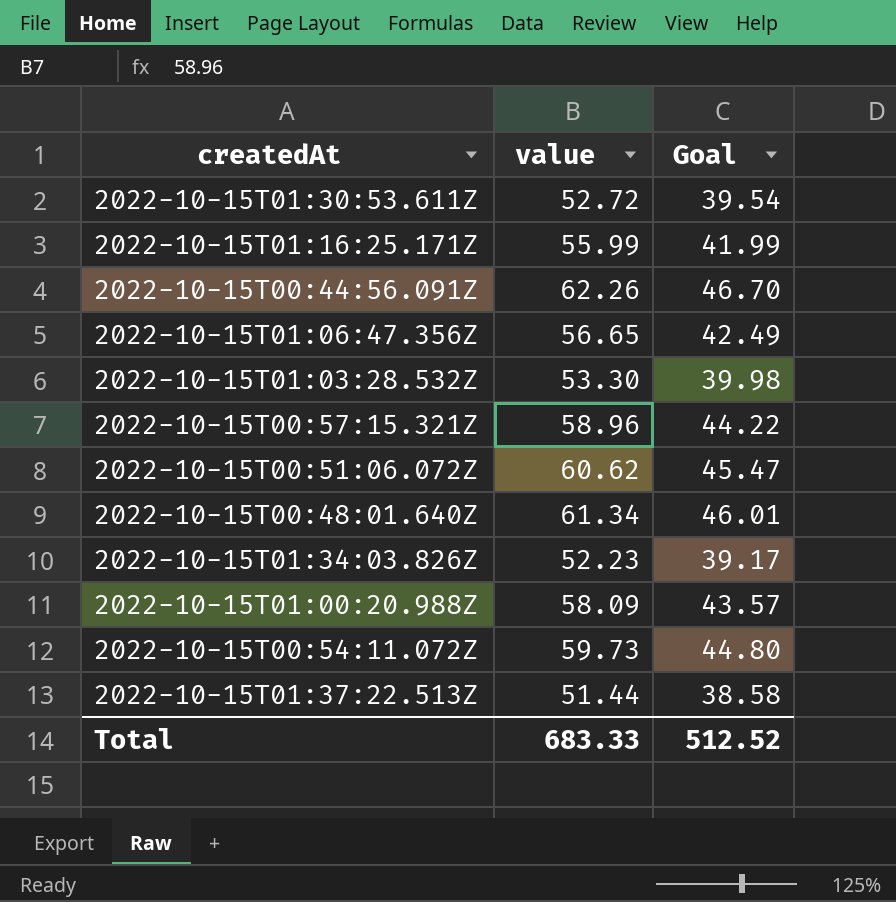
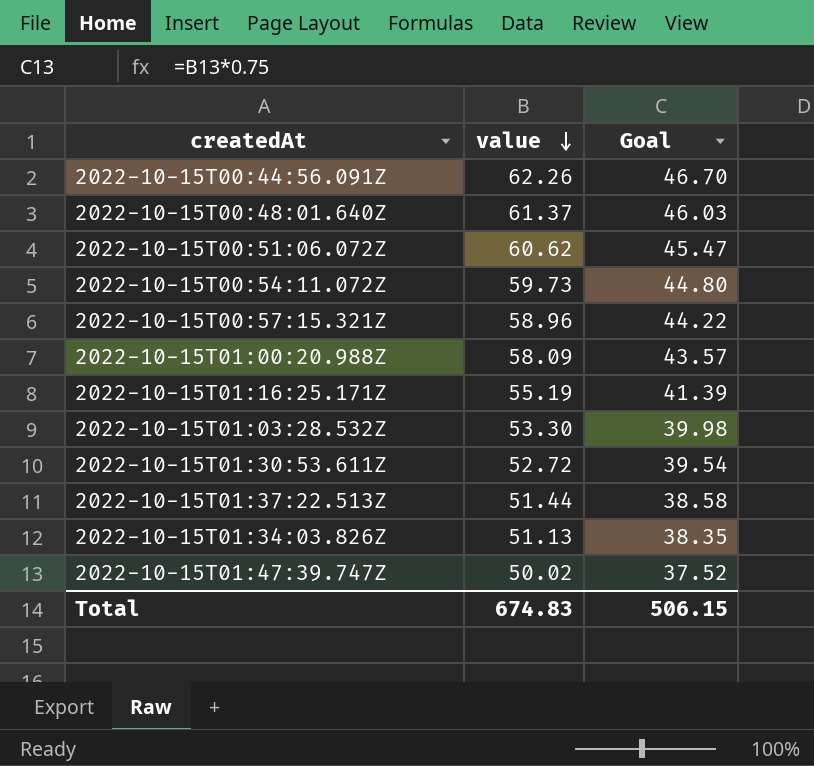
row order: none -> value descending
row 2022-10-15T01:06:47.356Z: 56.65 | 42.49 -> none
2022-10-15T00:48:01.640Z | value: 61.34 -> 61.37
2022-10-15T00:48:01.640Z | Goal: 46.01 -> 46.03
2022-10-15T01:16:25.171Z | value: 55.99 -> 55.19
2022-10-15T01:16:25.171Z | Goal: 41.99 -> 41.39
2022-10-15T01:34:03.826Z | value: 52.23 -> 51.13
2022-10-15T01:34:03.826Z | Goal: 39.17 -> 38.35
row 2022-10-15T01:47:39.747Z: none -> 50.02 | 37.52
Total | value: 683.33 -> 674.83
Total | Goal: 512.52 -> 506.15

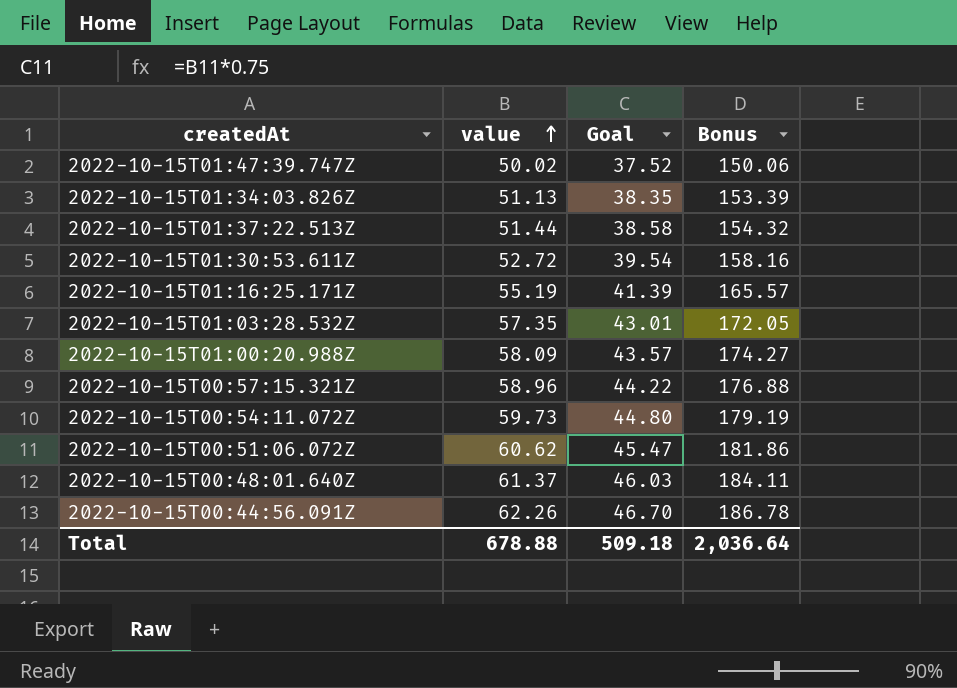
row order: value descending -> value ascending
column Bonus | formula: none -> [value] * 3
2022-10-15T01:03:28.532Z | value: 53.30 -> 57.35
2022-10-15T01:03:28.532Z | Goal: 39.98 -> 43.01
Total | value: 674.83 -> 678.88
Total | Goal: 506.15 -> 509.18

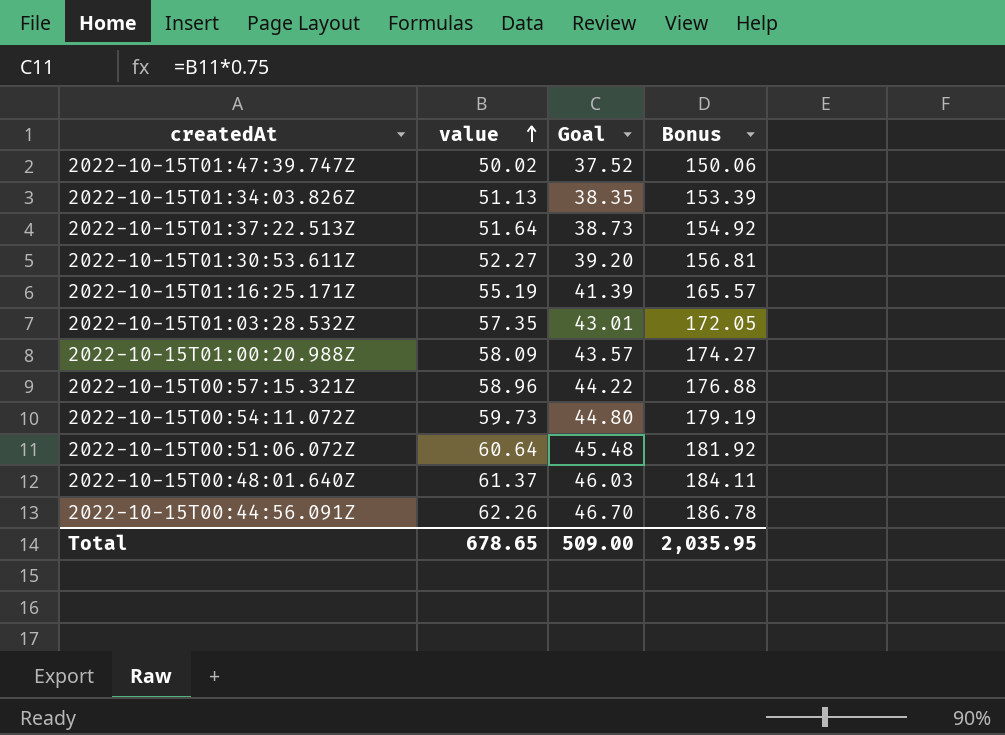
2022-10-15T01:37:22.513Z | value: 51.44 -> 51.64
2022-10-15T01:37:22.513Z | Goal: 38.58 -> 38.73
2022-10-15T01:37:22.513Z | Bonus: 154.32 -> 154.92
2022-10-15T01:30:53.611Z | value: 52.72 -> 52.27
2022-10-15T01:30:53.611Z | Goal: 39.54 -> 39.20
2022-10-15T01:30:53.611Z | Bonus: 158.16 -> 156.81
2022-10-15T00:51:06.072Z | value: 60.62 -> 60.64
2022-10-15T00:51:06.072Z | Goal: 45.47 -> 45.48
2022-10-15T00:51:06.072Z | Bonus: 181.86 -> 181.92
Total | value: 678.88 -> 678.65
Total | Goal: 509.18 -> 509.00
Total | Bonus: 2,036.64 -> 2,035.95

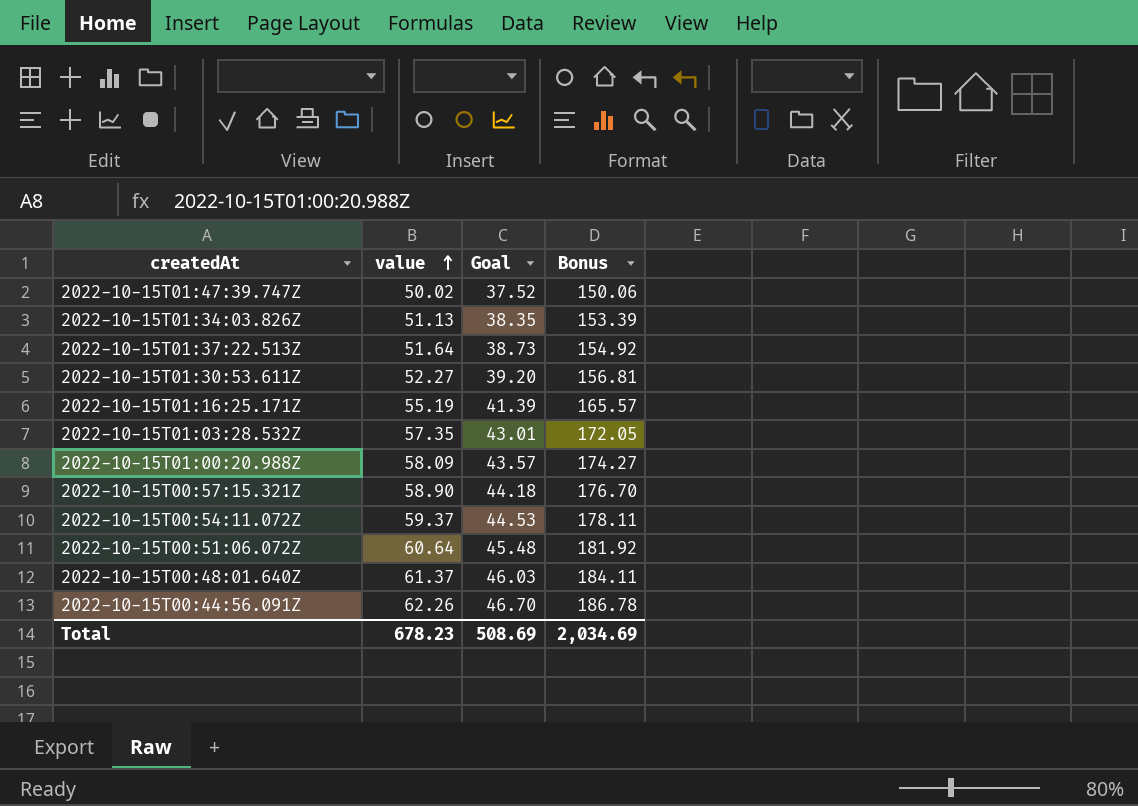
2022-10-15T00:57:15.321Z | value: 58.96 -> 58.90
2022-10-15T00:57:15.321Z | Goal: 44.22 -> 44.18
2022-10-15T00:57:15.321Z | Bonus: 176.88 -> 176.70
2022-10-15T00:54:11.072Z | value: 59.73 -> 59.37
2022-10-15T00:54:11.072Z | Goal: 44.80 -> 44.53
2022-10-15T00:54:11.072Z | Bonus: 179.19 -> 178.11
Total | value: 678.65 -> 678.23
Total | Goal: 509.00 -> 508.69
Total | Bonus: 2,035.95 -> 2,034.69

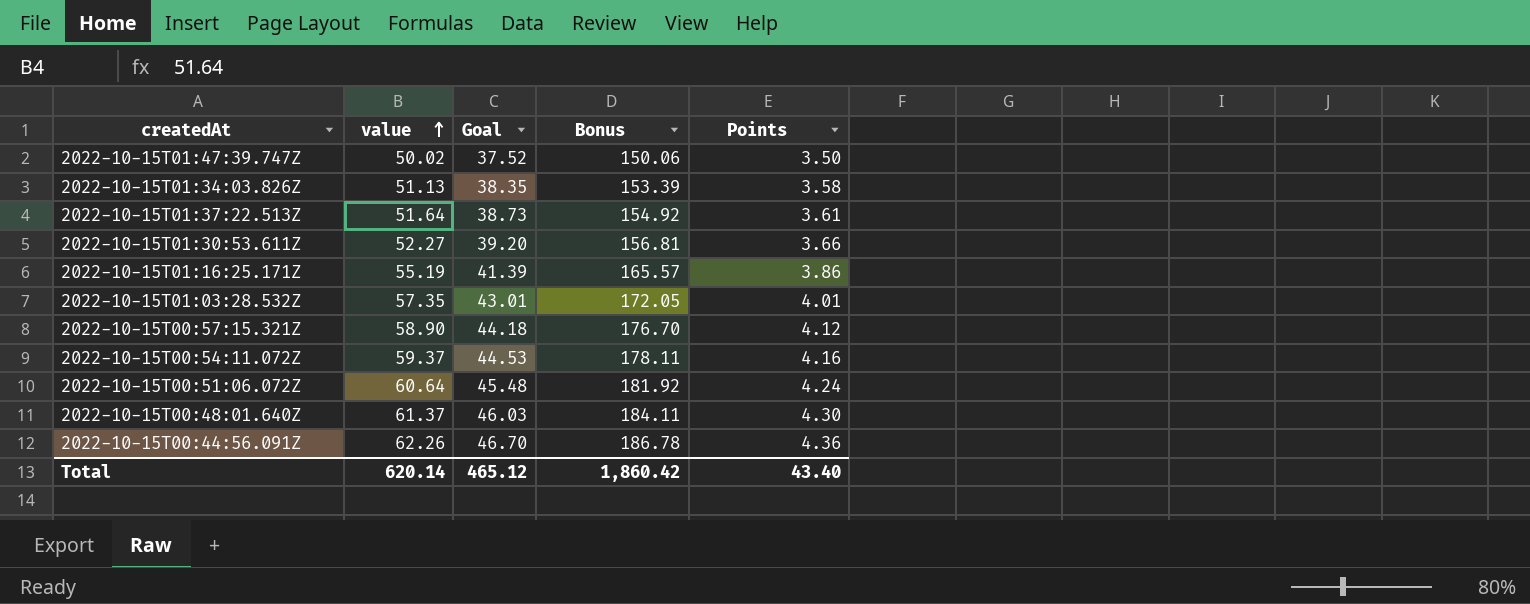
column Points | formula: none -> [value] * 0.07
row 2022-10-15T01:00:20.988Z: 58.09 | 43.57 | 174.27 -> none
Total | value: 678.23 -> 620.14
Total | Goal: 508.69 -> 465.12
Total | Bonus: 2,034.69 -> 1,860.42

